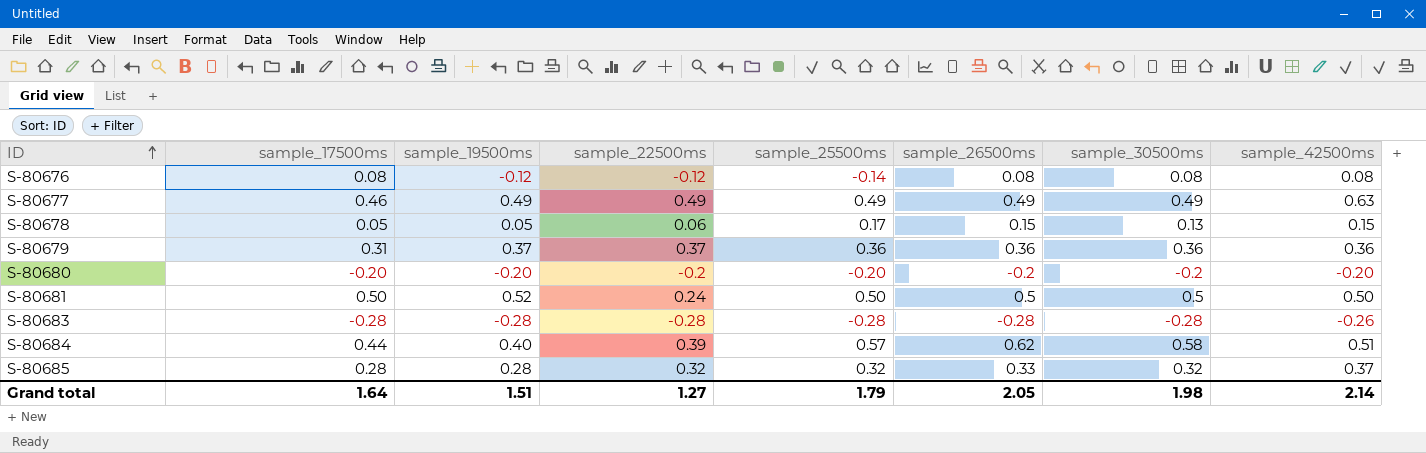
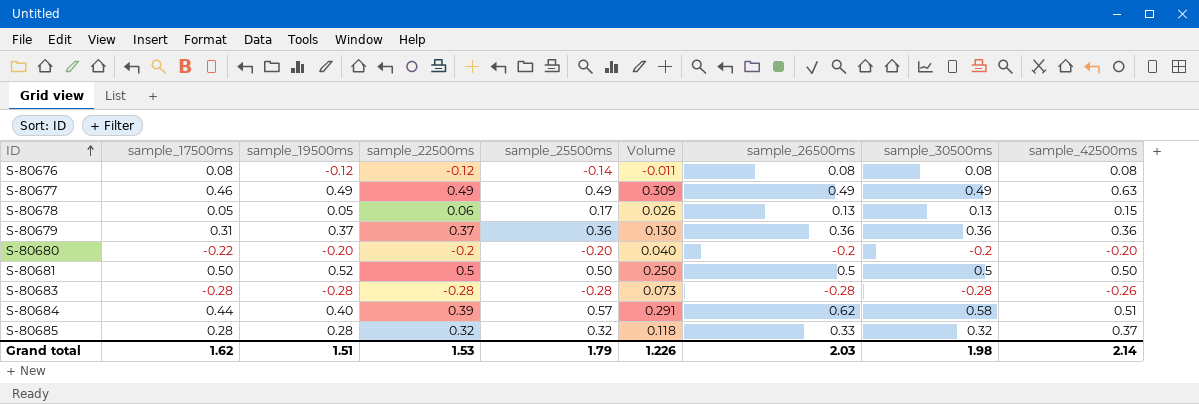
column Volume | formula: none -> [sample_25500ms] * [sample_42500ms]
S-80678 | sample_26500ms: 0.15 -> 0.13
S-80680 | sample_17500ms: -0.20 -> -0.22
S-80681 | sample_22500ms: 0.24 -> 0.5
Grand total | sample_17500ms: 1.64 -> 1.62
Grand total | sample_22500ms: 1.27 -> 1.53
Grand total | sample_26500ms: 2.05 -> 2.03

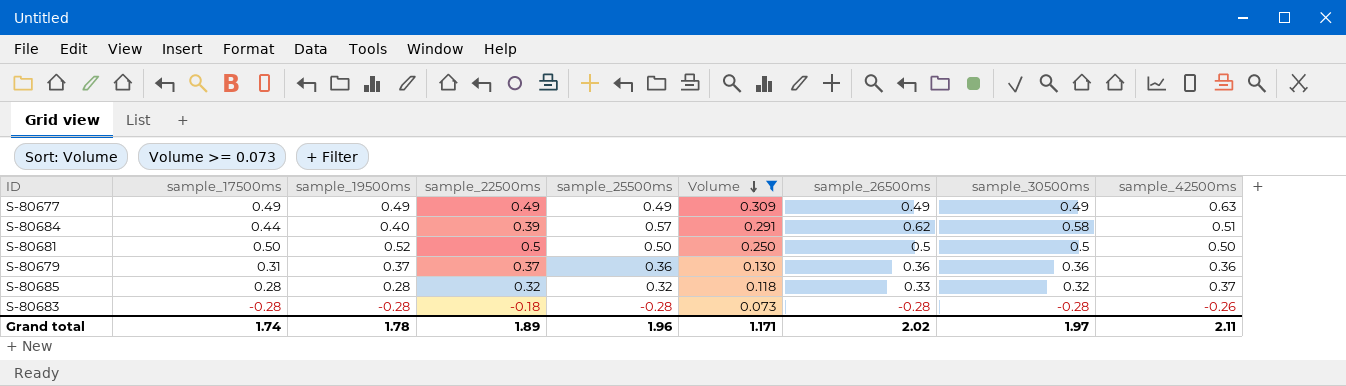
filter: none -> Volume >= 0.073
row order: ID ascending -> Volume descending
S-80677 | sample_17500ms: 0.46 -> 0.49
S-80683 | sample_22500ms: -0.28 -> -0.18
Grand total | sample_17500ms: 1.62 -> 1.74
Grand total | sample_19500ms: 1.51 -> 1.78
Grand total | sample_22500ms: 1.53 -> 1.89
Grand total | sample_25500ms: 1.79 -> 1.96
Grand total | Volume: 1.226 -> 1.171
Grand total | sample_26500ms: 2.03 -> 2.02
Grand total | sample_30500ms: 1.98 -> 1.97
Grand total | sample_42500ms: 2.14 -> 2.11

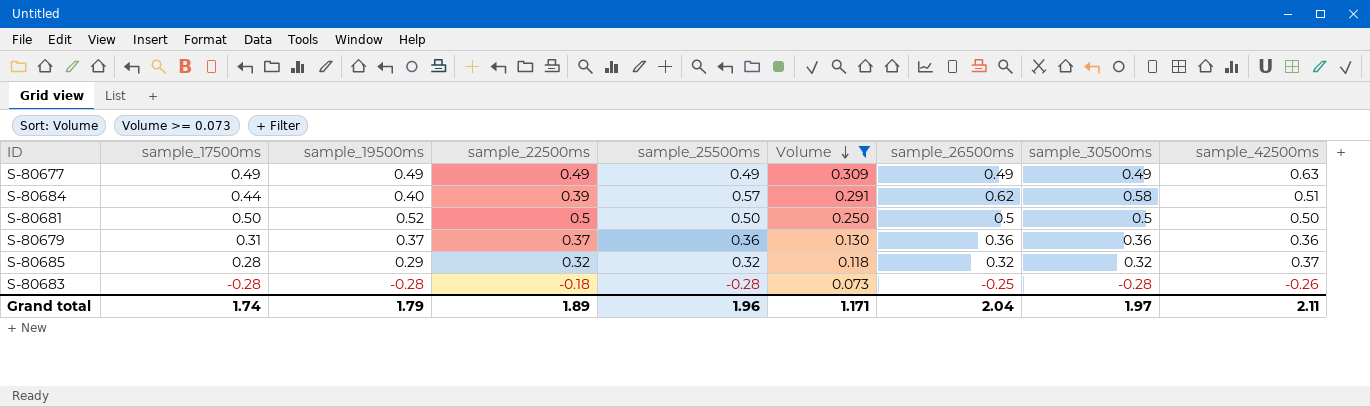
S-80685 | sample_19500ms: 0.28 -> 0.29
S-80685 | sample_26500ms: 0.33 -> 0.32
S-80683 | sample_26500ms: -0.28 -> -0.25
Grand total | sample_19500ms: 1.78 -> 1.79
Grand total | sample_26500ms: 2.02 -> 2.04

